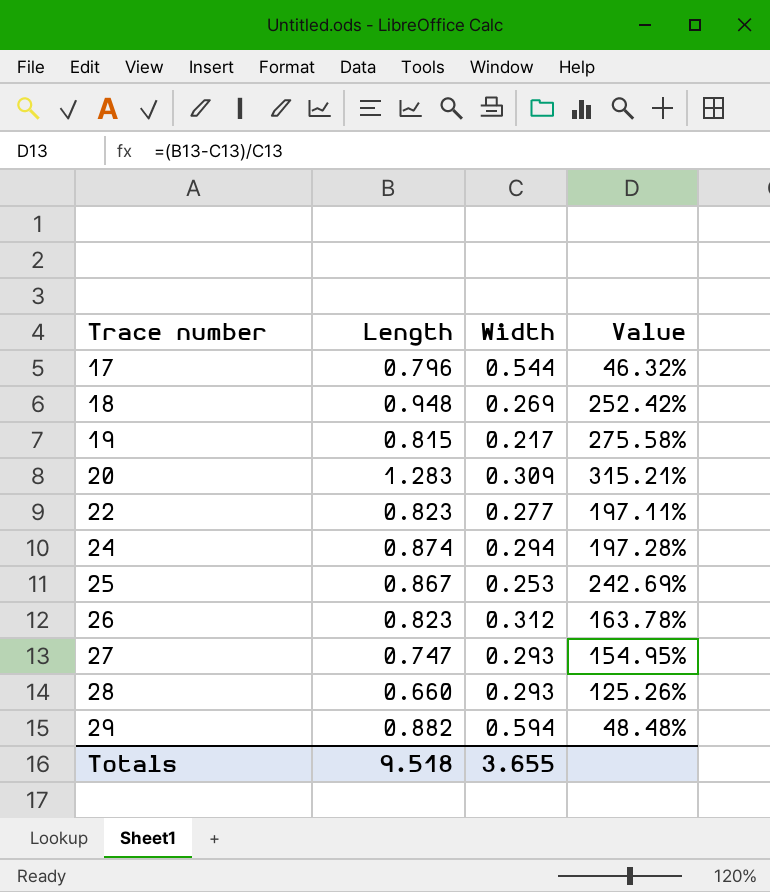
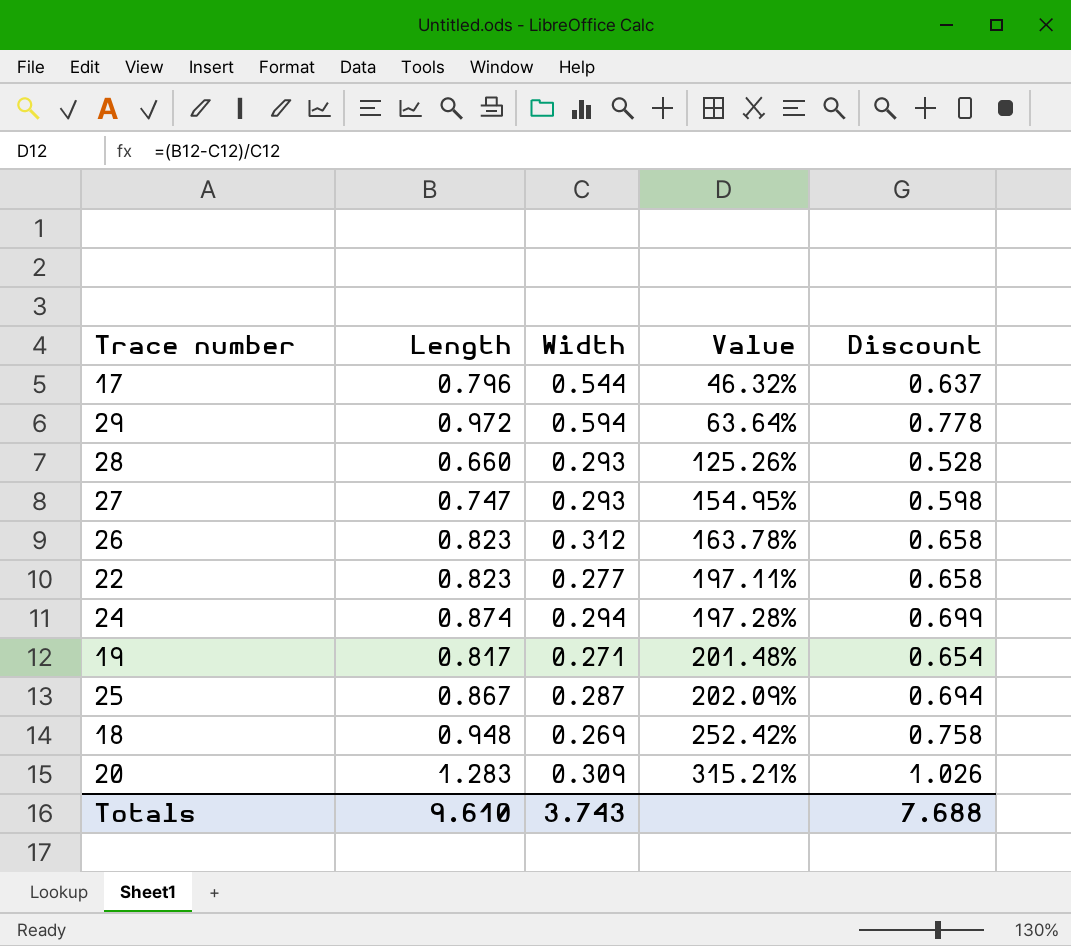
row order: Trace number ascending -> Value ascending
column Discount | formula: none -> [Length] * 0.8
29 | Length: 0.882 -> 0.972
29 | Value: 48.48% -> 63.64%
19 | Length: 0.815 -> 0.817
19 | Width: 0.217 -> 0.271
19 | Value: 275.58% -> 201.48%
25 | Width: 0.253 -> 0.287
25 | Value: 242.69% -> 202.09%
Totals | Length: 9.518 -> 9.610
Totals | Width: 3.655 -> 3.743

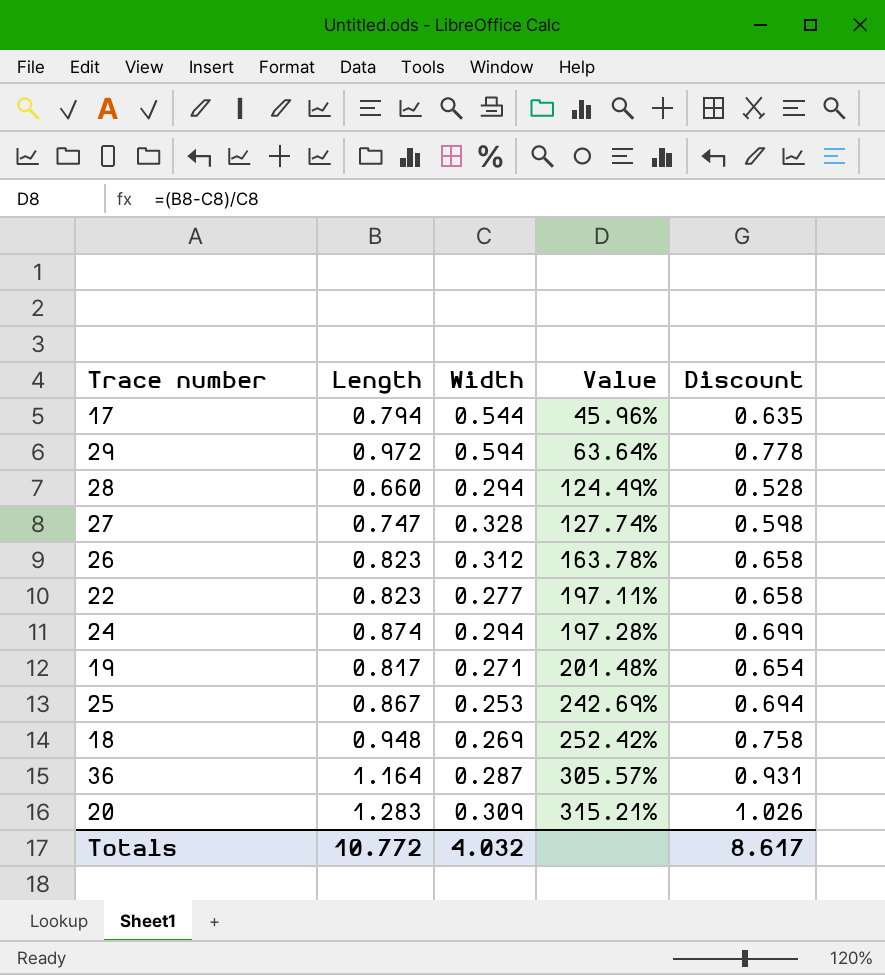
17 | Length: 0.796 -> 0.794
17 | Value: 46.32% -> 45.96%
17 | Discount: 0.637 -> 0.635
28 | Width: 0.293 -> 0.294
28 | Value: 125.26% -> 124.49%
27 | Width: 0.293 -> 0.328
27 | Value: 154.95% -> 127.74%
25 | Width: 0.287 -> 0.253
25 | Value: 202.09% -> 242.69%
row 36: none -> 1.164 | 0.287 | 305.57% | 0.931
Totals | Length: 9.610 -> 10.772
Totals | Width: 3.743 -> 4.032
Totals | Discount: 7.688 -> 8.617

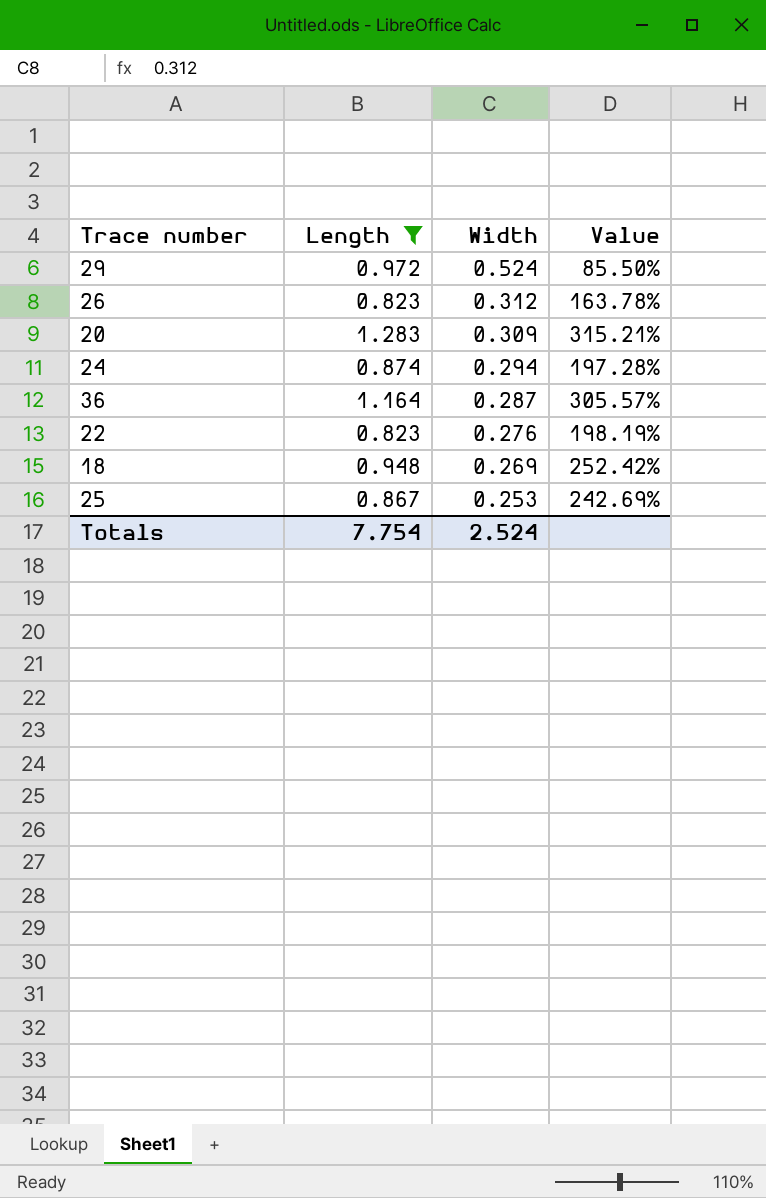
filter: none -> Length >= 0.823
row order: Value ascending -> Width descending
column Discount | formula: [Length] * 0.8 -> none
29 | Width: 0.594 -> 0.524
29 | Value: 63.64% -> 85.50%
22 | Width: 0.277 -> 0.276
22 | Value: 197.11% -> 198.19%
Totals | Length: 10.772 -> 7.754
Totals | Width: 4.032 -> 2.524

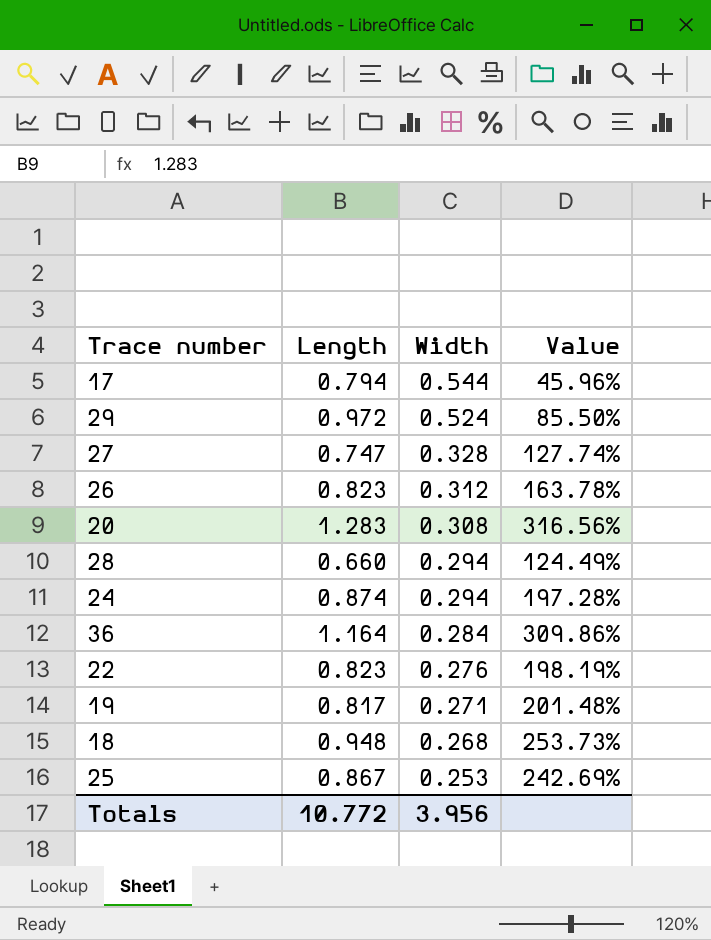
filter: Length >= 0.823 -> none
20 | Width: 0.309 -> 0.308
20 | Value: 315.21% -> 316.56%
36 | Width: 0.287 -> 0.284
36 | Value: 305.57% -> 309.86%
18 | Width: 0.269 -> 0.268
18 | Value: 252.42% -> 253.73%
Totals | Length: 7.754 -> 10.772
Totals | Width: 2.524 -> 3.956

